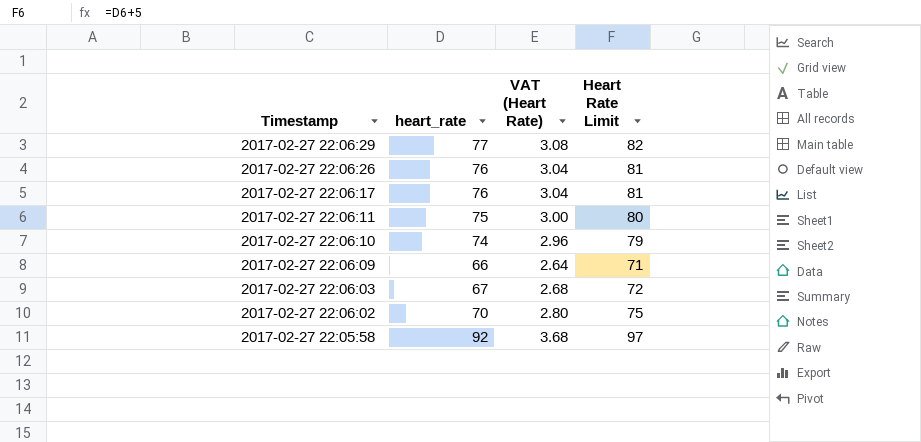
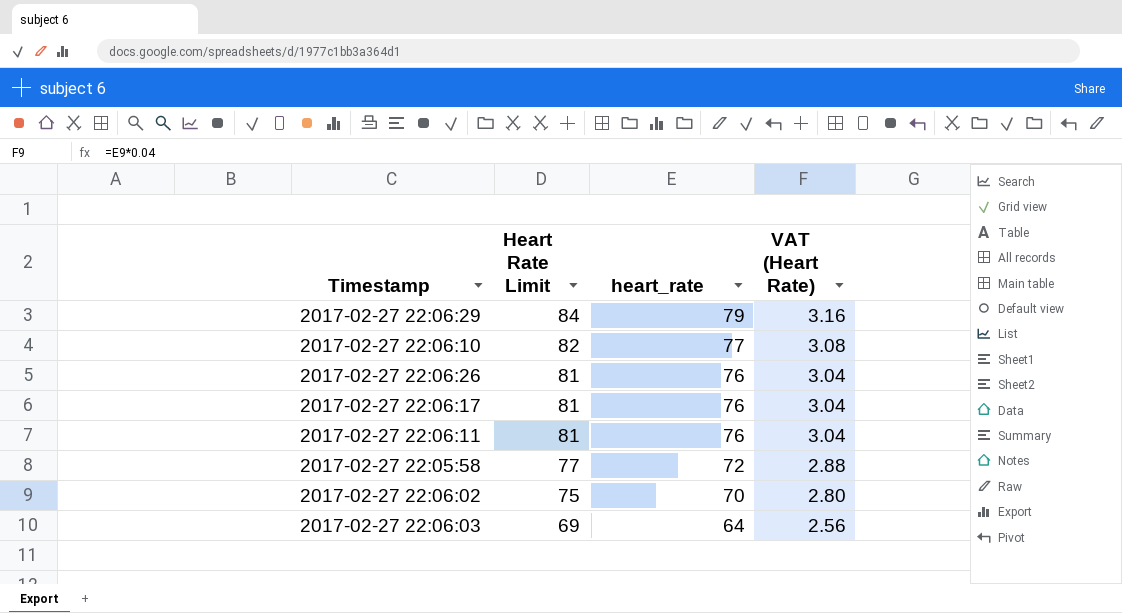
row order: Timestamp descending -> Heart Rate Limit descending
column Heart Rate Limit | position: 4 -> 2
row 2017-02-27 22:06:09: 66 | 2.64 | 71 -> none
2017-02-27 22:06:29 | Heart Rate Limit: 82 -> 84
2017-02-27 22:06:29 | heart_rate: 77 -> 79
2017-02-27 22:06:29 | VAT (Heart Rate): 3.08 -> 3.16
2017-02-27 22:06:10 | Heart Rate Limit: 79 -> 82
2017-02-27 22:06:10 | heart_rate: 74 -> 77
2017-02-27 22:06:10 | VAT (Heart Rate): 2.96 -> 3.08
2017-02-27 22:06:11 | Heart Rate Limit: 80 -> 81
2017-02-27 22:06:11 | heart_rate: 75 -> 76
2017-02-27 22:06:11 | VAT (Heart Rate): 3.00 -> 3.04
2017-02-27 22:05:58 | Heart Rate Limit: 97 -> 77
2017-02-27 22:05:58 | heart_rate: 92 -> 72
2017-02-27 22:05:58 | VAT (Heart Rate): 3.68 -> 2.88
2017-02-27 22:06:03 | Heart Rate Limit: 72 -> 69
2017-02-27 22:06:03 | heart_rate: 67 -> 64
2017-02-27 22:06:03 | VAT (Heart Rate): 2.68 -> 2.56

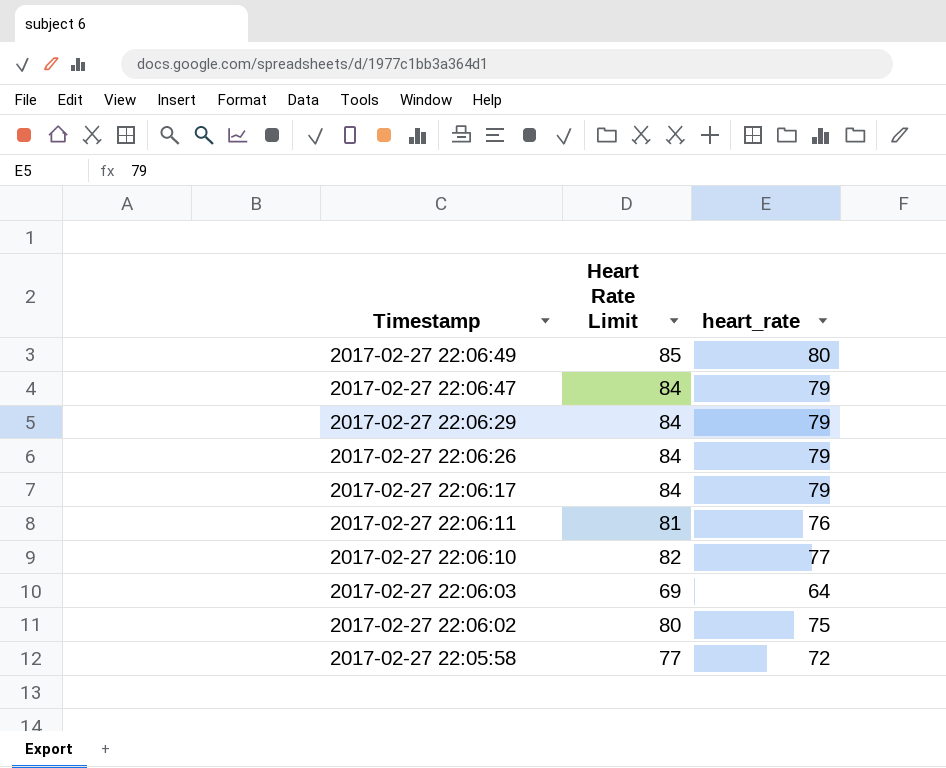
row order: Heart Rate Limit descending -> Timestamp descending
column VAT (Heart Rate) | formula: [heart_rate] * 0.04 -> none
row 2017-02-27 22:06:49: none -> 85 | 80
row 2017-02-27 22:06:47: none -> 84 | 79
2017-02-27 22:06:26 | Heart Rate Limit: 81 -> 84
2017-02-27 22:06:26 | heart_rate: 76 -> 79
2017-02-27 22:06:17 | Heart Rate Limit: 81 -> 84
2017-02-27 22:06:17 | heart_rate: 76 -> 79
2017-02-27 22:06:02 | Heart Rate Limit: 75 -> 80
2017-02-27 22:06:02 | heart_rate: 70 -> 75

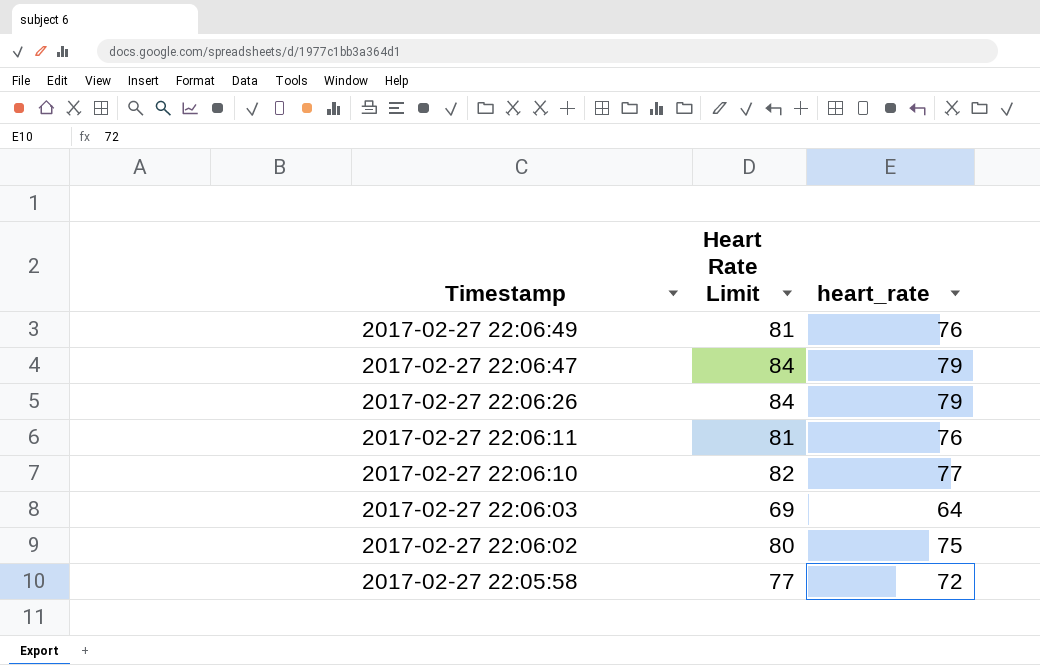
row 2017-02-27 22:06:29: 84 | 79 -> none
row 2017-02-27 22:06:17: 84 | 79 -> none
2017-02-27 22:06:49 | Heart Rate Limit: 85 -> 81
2017-02-27 22:06:49 | heart_rate: 80 -> 76

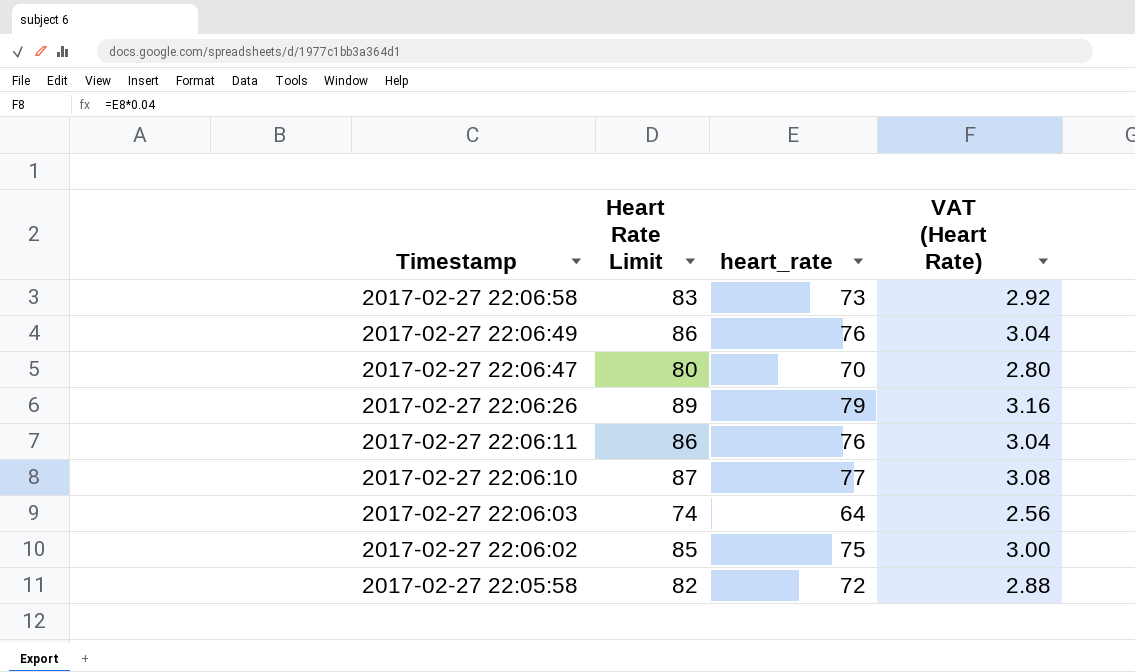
column Heart Rate Limit | formula: [heart_rate] + 5 -> [heart_rate] + 10
column VAT (Heart Rate) | formula: none -> [heart_rate] * 0.04
row 2017-02-27 22:06:58: none -> 83 | 73 | 2.92
2017-02-27 22:06:47 | heart_rate: 79 -> 70

